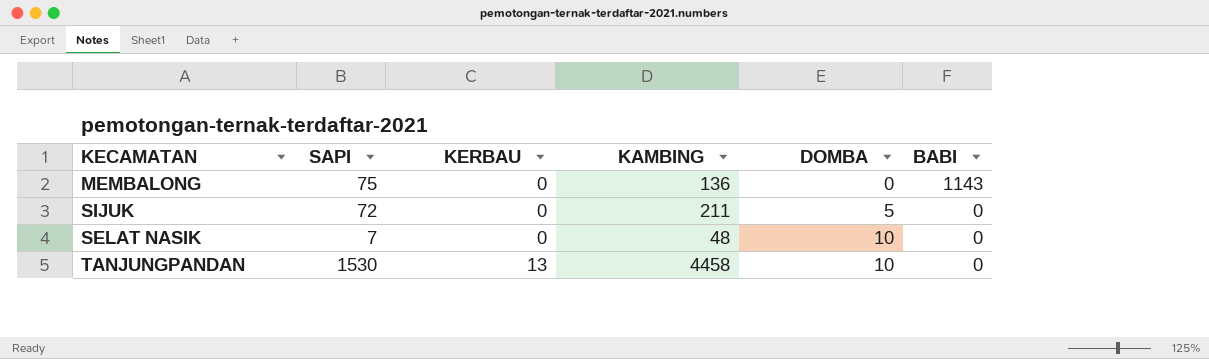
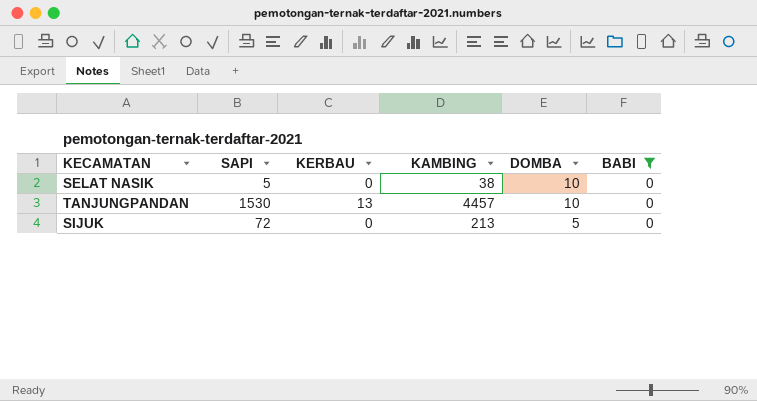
filter: none -> BABI = 0
row order: KERBAU ascending -> DOMBA descending
SELAT NASIK | SAPI: 7 -> 5
SELAT NASIK | KAMBING: 48 -> 38
TANJUNGPANDAN | KAMBING: 4458 -> 4457
SIJUK | KAMBING: 211 -> 213

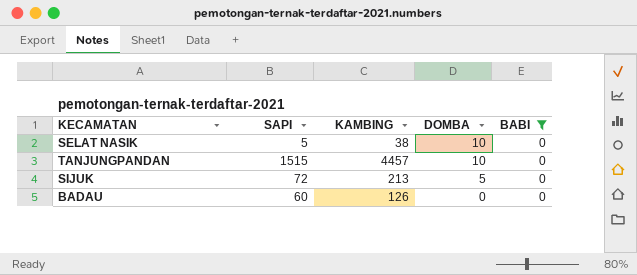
column KERBAU | position: 3 -> none
TANJUNGPANDAN | SAPI: 1530 -> 1515
row BADAU: none -> 60 | 126 | 0 | 0

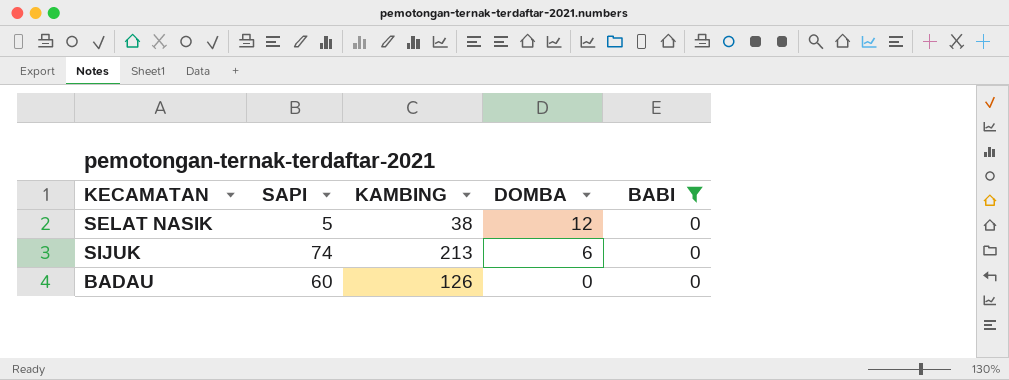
row TANJUNGPANDAN: 1515 | 4457 | 10 | 0 -> none
SELAT NASIK | DOMBA: 10 -> 12
SIJUK | SAPI: 72 -> 74
SIJUK | DOMBA: 5 -> 6

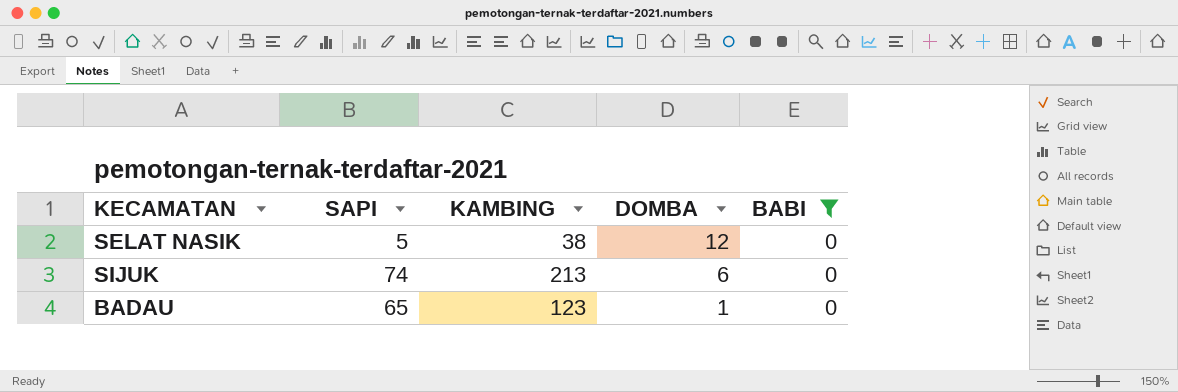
BADAU | SAPI: 60 -> 65
BADAU | KAMBING: 126 -> 123
BADAU | DOMBA: 0 -> 1

